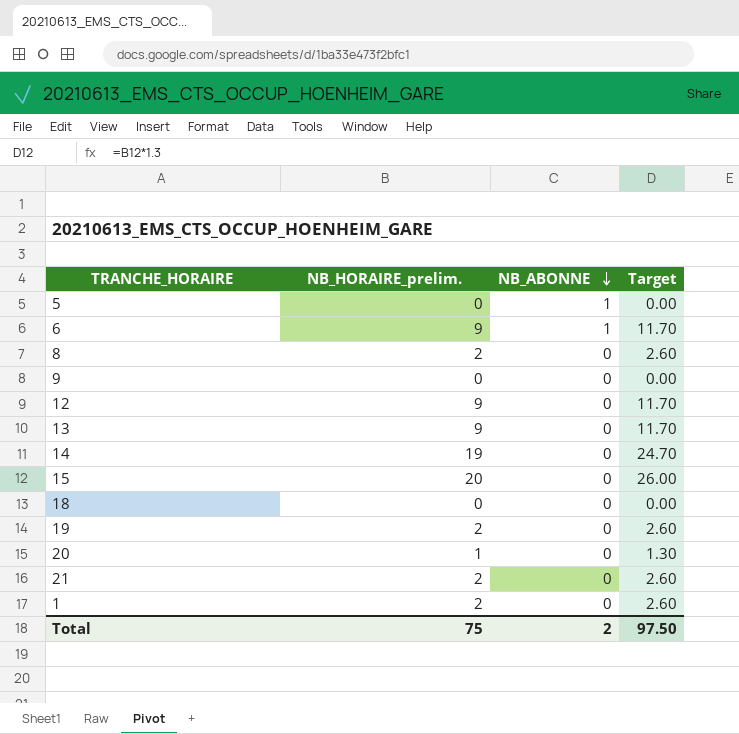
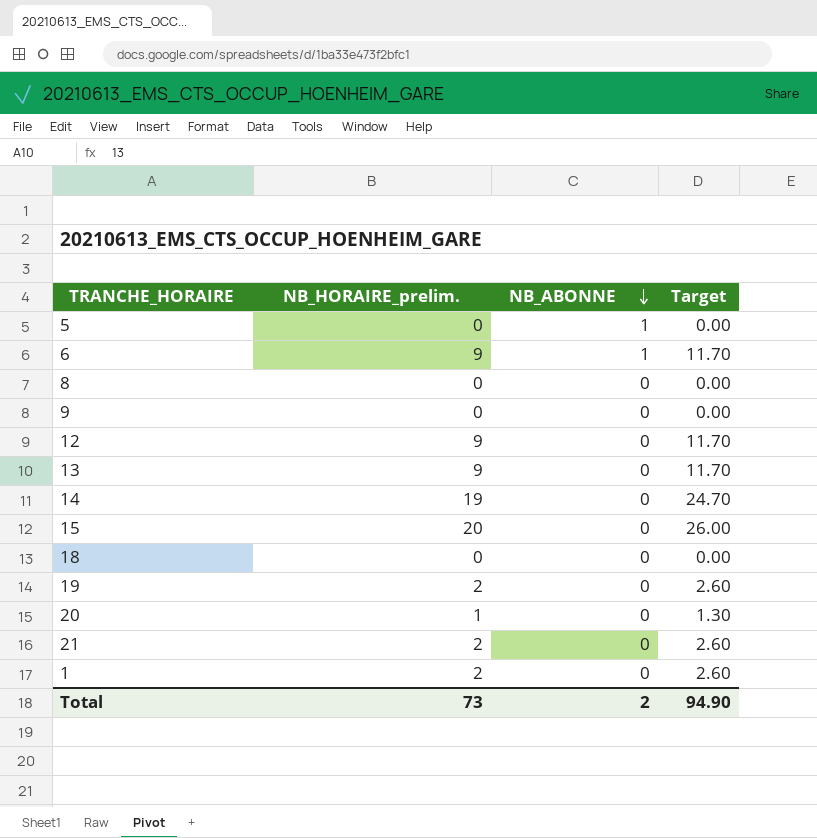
8 | NB_HORAIRE_prelim.: 2 -> 0
8 | Target: 2.60 -> 0.00
Total | NB_HORAIRE_prelim.: 75 -> 73
Total | Target: 97.50 -> 94.90

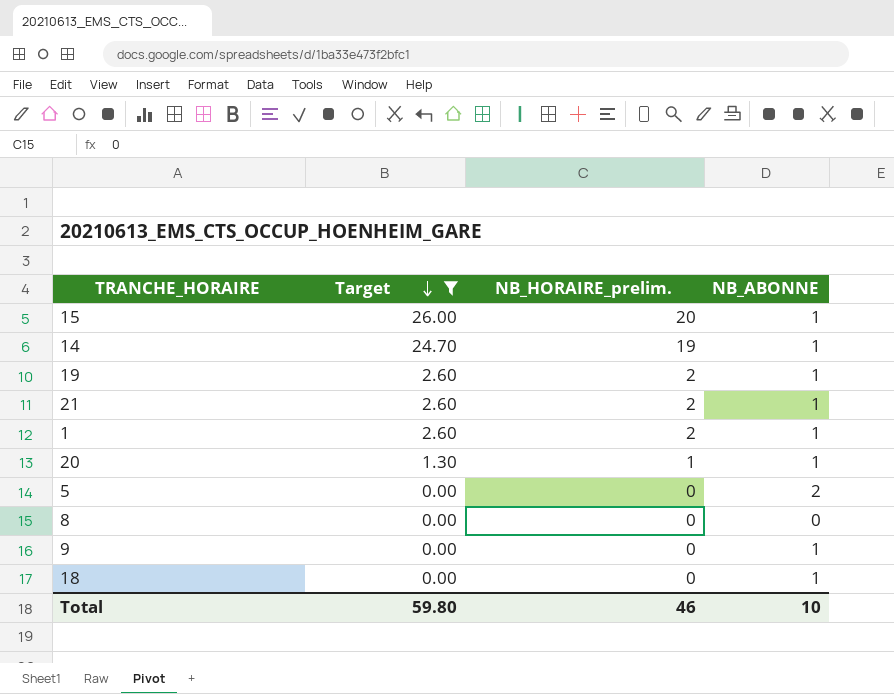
filter: none -> Target != 11.70
row order: NB_ABONNE descending -> Target descending
column Target | position: 4 -> 2
15 | NB_ABONNE: 0 -> 1
14 | NB_ABONNE: 0 -> 1
19 | NB_ABONNE: 0 -> 1
21 | NB_ABONNE: 0 -> 1
1 | NB_ABONNE: 0 -> 1
20 | NB_ABONNE: 0 -> 1
5 | NB_ABONNE: 1 -> 2
9 | NB_ABONNE: 0 -> 1
18 | NB_ABONNE: 0 -> 1
Total | Target: 94.90 -> 59.80
Total | NB_HORAIRE_prelim.: 73 -> 46
Total | NB_ABONNE: 2 -> 10

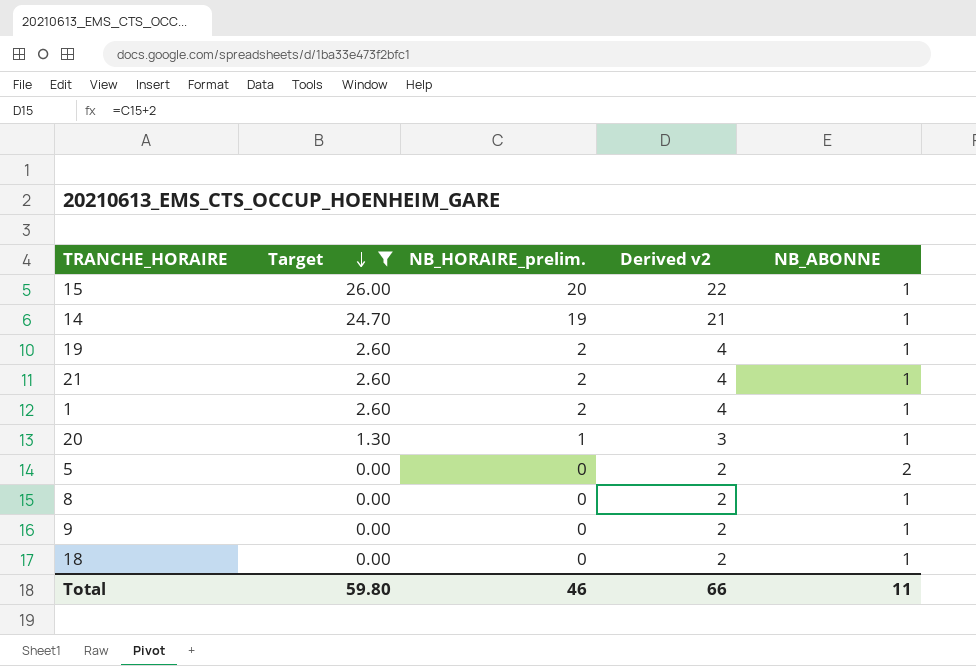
column Derived v2 | formula: none -> [NB_HORAIRE_prelim.] + 2
8 | NB_ABONNE: 0 -> 1
Total | NB_ABONNE: 10 -> 11

